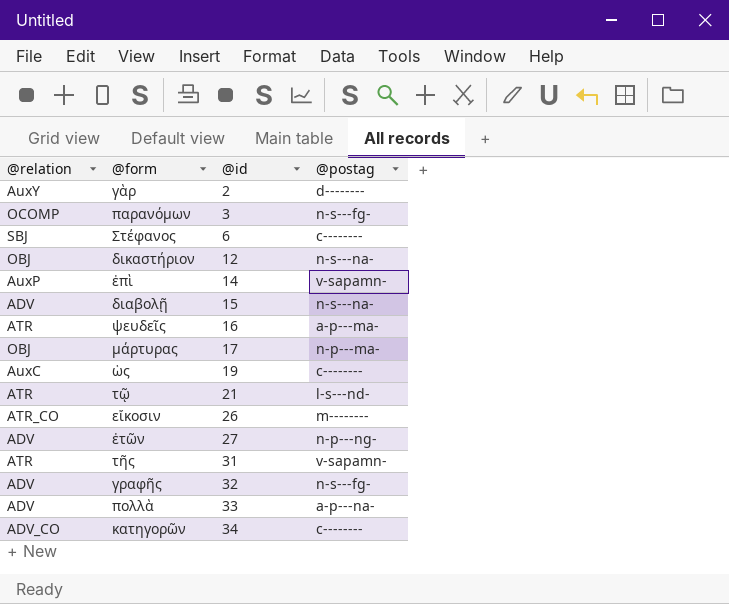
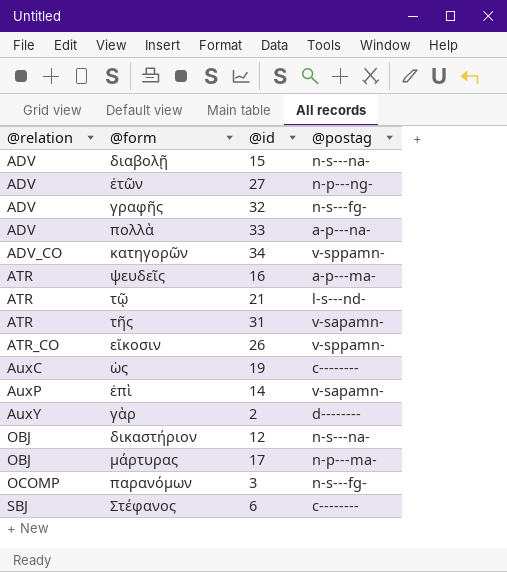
row order: @id ascending -> @relation ascending
κατηγορῶν | @postag: c-------- -> v-sppamn-
εἴκοσιν | @postag: m-------- -> v-sppamn-

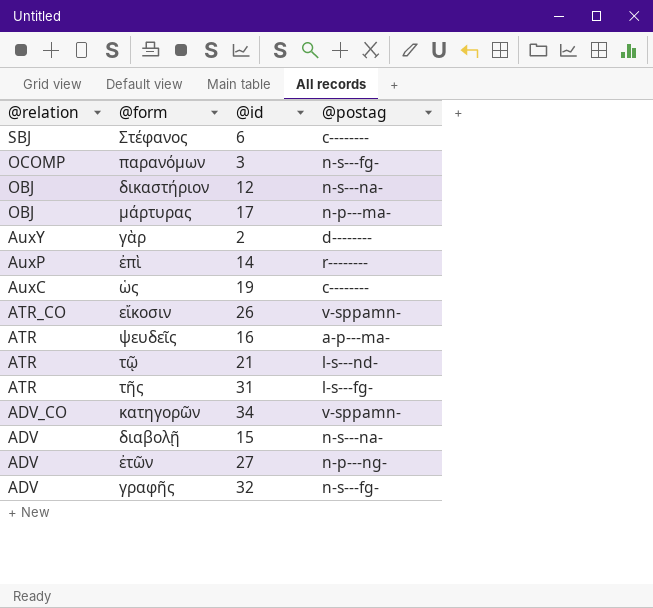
row order: @relation ascending -> @relation descending
row πολλὰ: ADV | 33 | a-p---na- -> none
ἐπὶ | @postag: v-sapamn- -> r--------
τῆς | @postag: v-sapamn- -> l-s---fg-

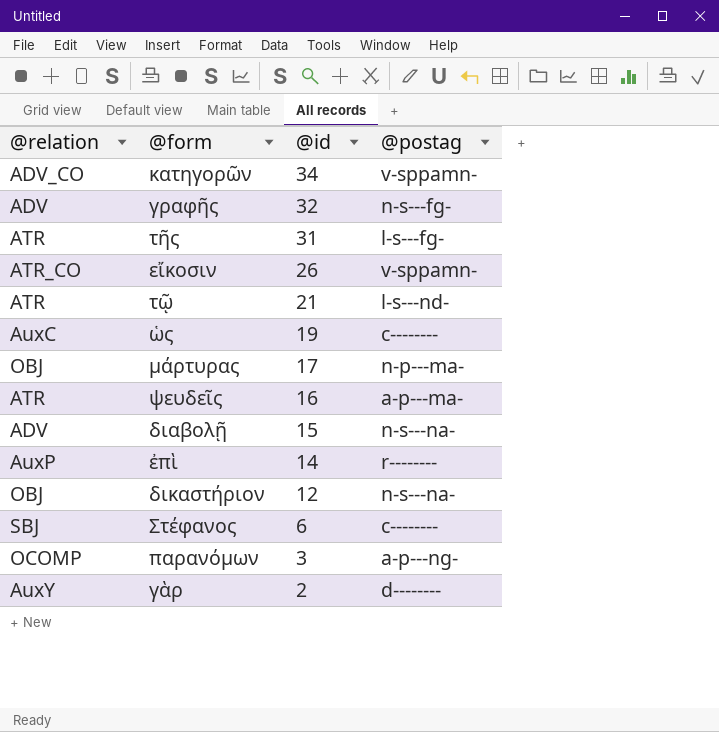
row order: @relation descending -> @id descending
row ἐτῶν: ADV | 27 | n-p---ng- -> none
παρανόμων | @postag: n-s---fg- -> a-p---ng-

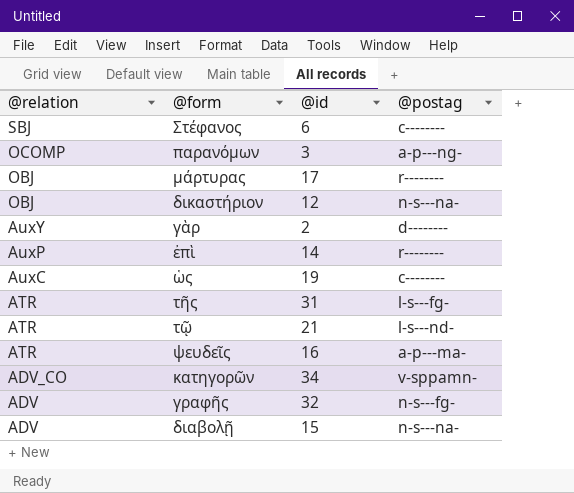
row order: @id descending -> @relation descending
row εἴκοσιν: ATR_CO | 26 | v-sppamn- -> none
μάρτυρας | @postag: n-p---ma- -> r--------

